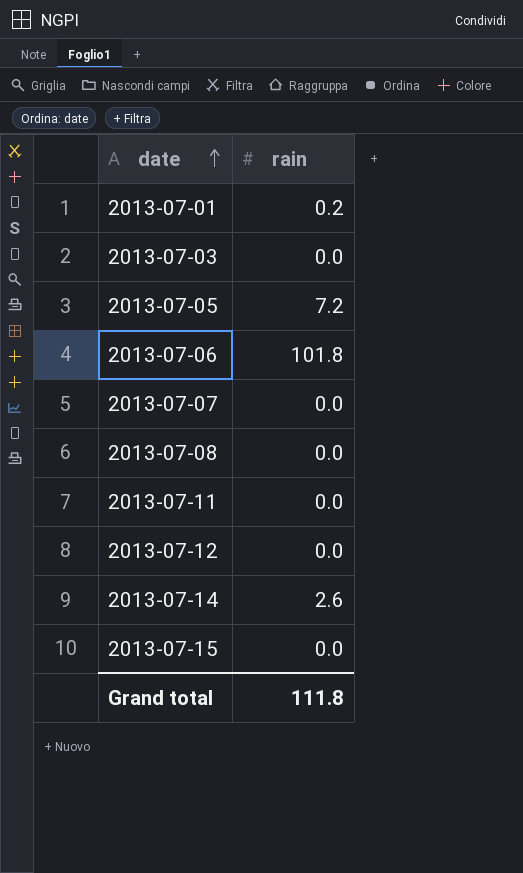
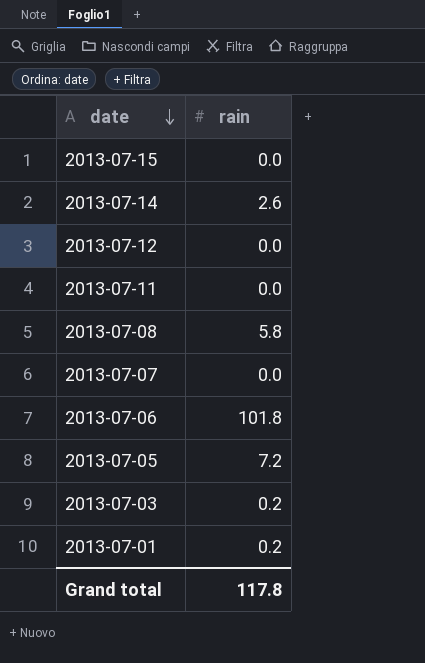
row order: date ascending -> date descending
2013-07-08 | rain: 0.0 -> 5.8
2013-07-03 | rain: 0.0 -> 0.2
Grand total | rain: 111.8 -> 117.8

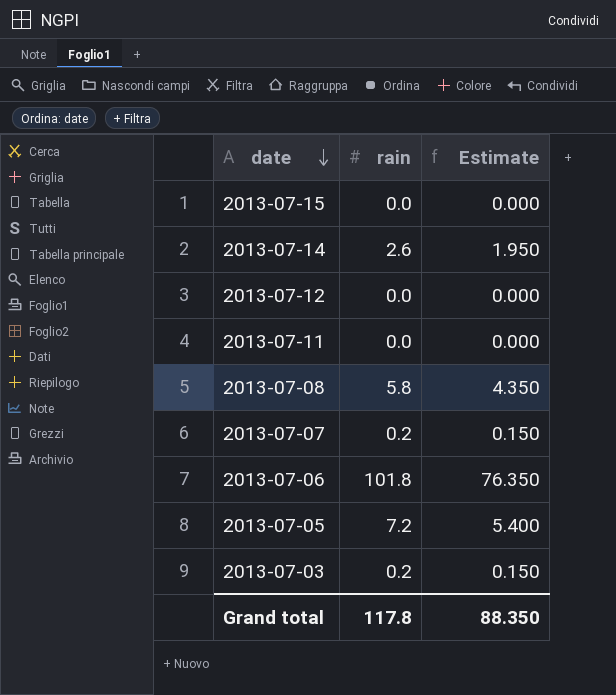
column Estimate | formula: none -> [rain] * 0.75
row 2013-07-01: 0.2 -> none
2013-07-07 | rain: 0.0 -> 0.2

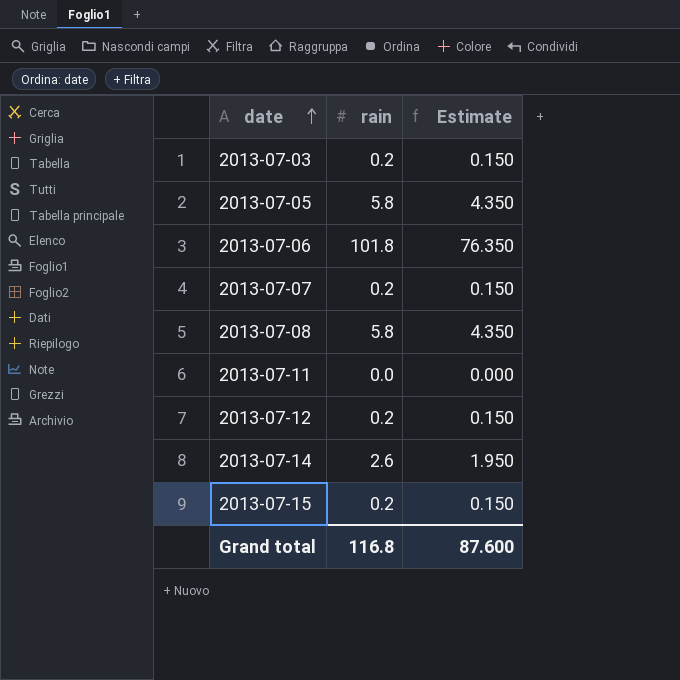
row order: date descending -> date ascending
2013-07-05 | rain: 7.2 -> 5.8
2013-07-05 | Estimate: 5.400 -> 4.350
2013-07-12 | rain: 0.0 -> 0.2
2013-07-12 | Estimate: 0.000 -> 0.150
2013-07-15 | rain: 0.0 -> 0.2
2013-07-15 | Estimate: 0.000 -> 0.150
Grand total | rain: 117.8 -> 116.8
Grand total | Estimate: 88.350 -> 87.600

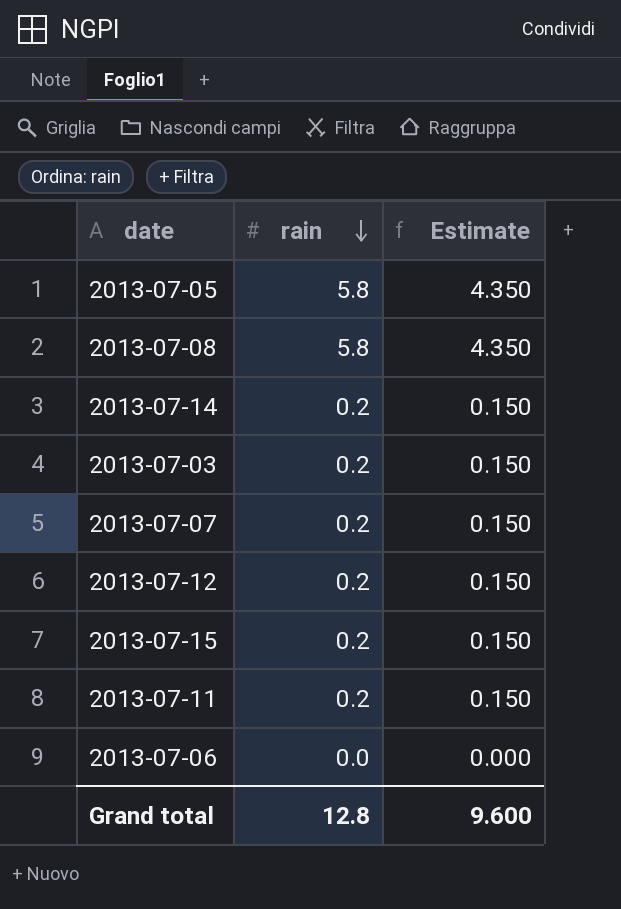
row order: date ascending -> rain descending
2013-07-14 | rain: 2.6 -> 0.2
2013-07-14 | Estimate: 1.950 -> 0.150
2013-07-11 | rain: 0.0 -> 0.2
2013-07-11 | Estimate: 0.000 -> 0.150
2013-07-06 | rain: 101.8 -> 0.0
2013-07-06 | Estimate: 76.350 -> 0.000
Grand total | rain: 116.8 -> 12.8
Grand total | Estimate: 87.600 -> 9.600

